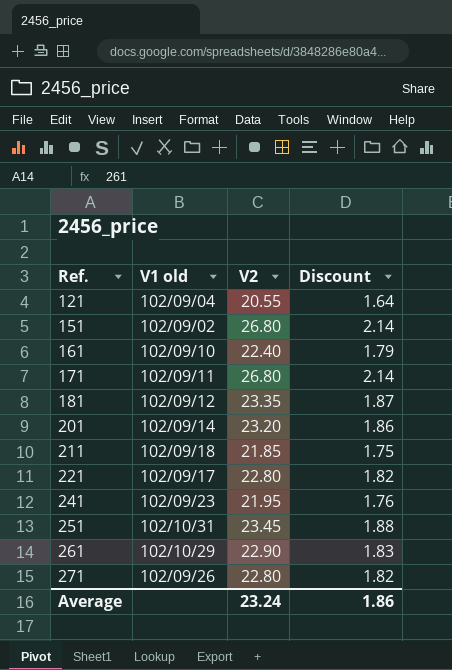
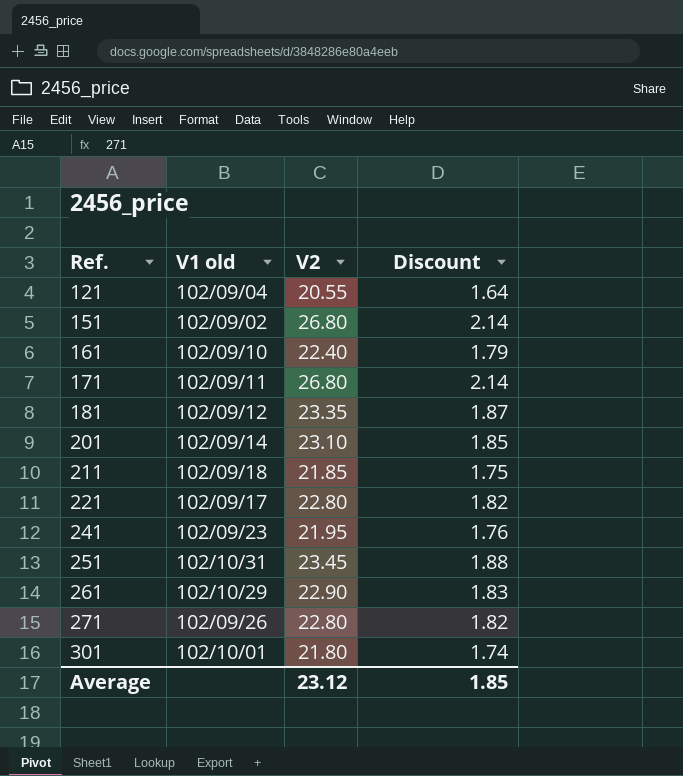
201 | V2: 23.20 -> 23.10
201 | Discount: 1.86 -> 1.85
row 301: none -> 102/10/01 | 21.80 | 1.74
Average | V2: 23.24 -> 23.12
Average | Discount: 1.86 -> 1.85

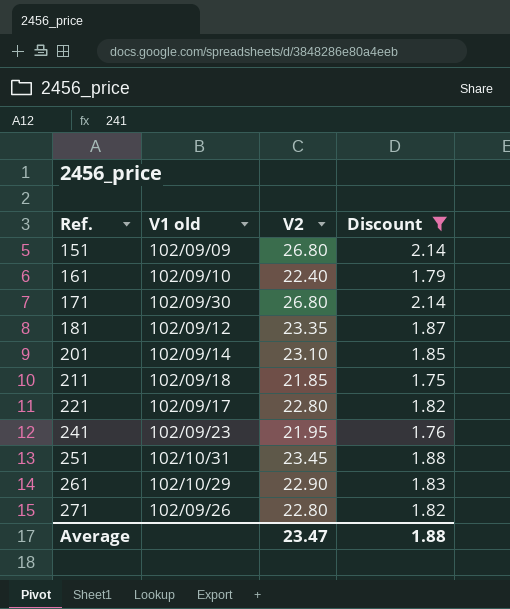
filter: none -> Discount >= 1.75
151 | V1 old: 102/09/02 -> 102/09/09
171 | V1 old: 102/09/11 -> 102/09/30
Average | V2: 23.12 -> 23.47
Average | Discount: 1.85 -> 1.88

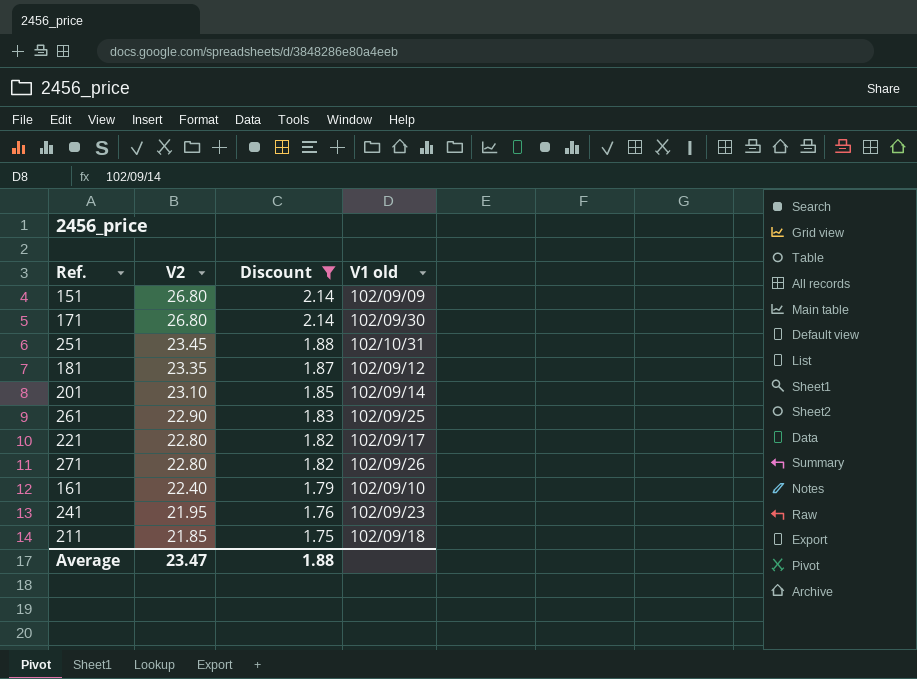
row order: Ref. ascending -> V2 descending
column V1 old | position: 2 -> 4
261 | V1 old: 102/10/29 -> 102/09/25

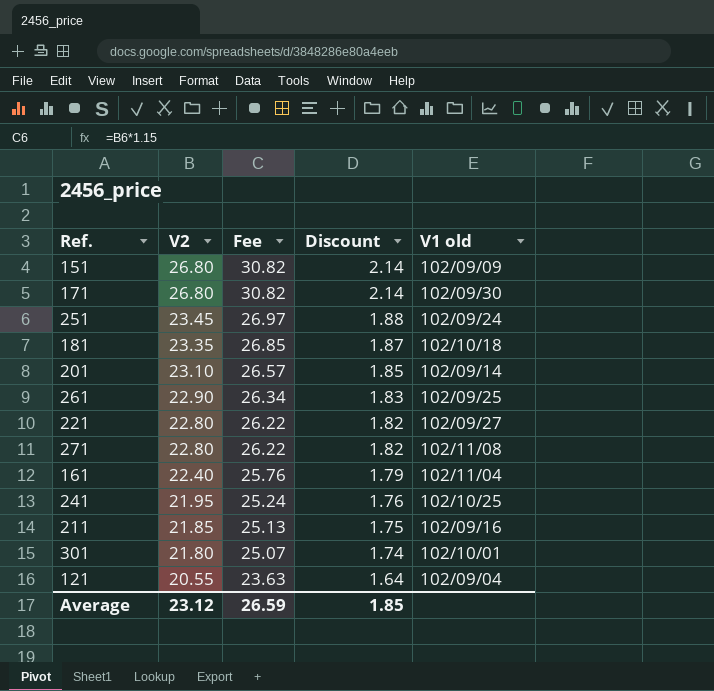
filter: Discount >= 1.75 -> none
column Fee | formula: none -> [V2] * 1.15
251 | V1 old: 102/10/31 -> 102/09/24
181 | V1 old: 102/09/12 -> 102/10/18
221 | V1 old: 102/09/17 -> 102/09/27
271 | V1 old: 102/09/26 -> 102/11/08
161 | V1 old: 102/09/10 -> 102/11/04
241 | V1 old: 102/09/23 -> 102/10/25
211 | V1 old: 102/09/18 -> 102/09/16
Average | V2: 23.47 -> 23.12
Average | Discount: 1.88 -> 1.85

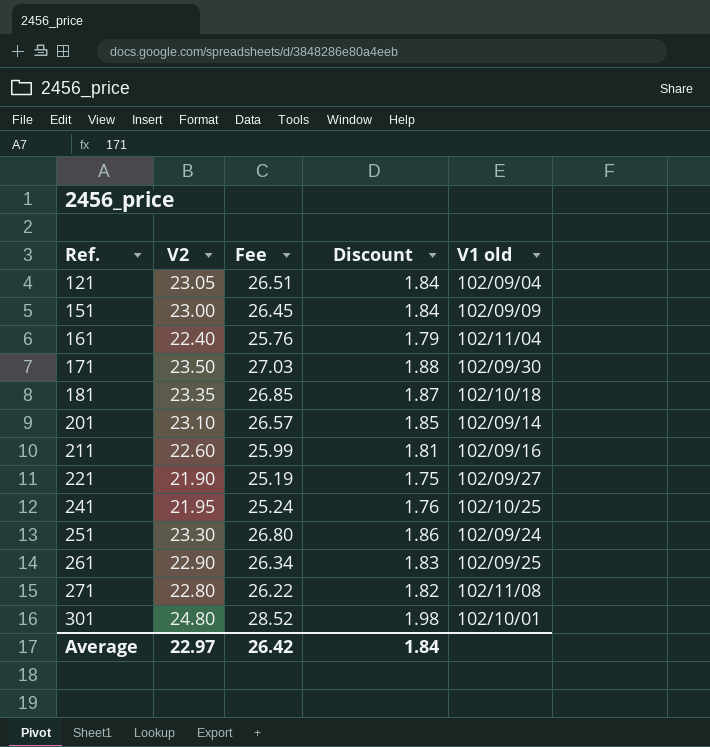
row order: V2 descending -> Ref. ascending
121 | V2: 20.55 -> 23.05
121 | Fee: 23.63 -> 26.51
121 | Discount: 1.64 -> 1.84
151 | V2: 26.80 -> 23.00
151 | Fee: 30.82 -> 26.45
151 | Discount: 2.14 -> 1.84
171 | V2: 26.80 -> 23.50
171 | Fee: 30.82 -> 27.03
171 | Discount: 2.14 -> 1.88
211 | V2: 21.85 -> 22.60
211 | Fee: 25.13 -> 25.99
211 | Discount: 1.75 -> 1.81
221 | V2: 22.80 -> 21.90
221 | Fee: 26.22 -> 25.19
221 | Discount: 1.82 -> 1.75
251 | V2: 23.45 -> 23.30
251 | Fee: 26.97 -> 26.80
251 | Discount: 1.88 -> 1.86
301 | V2: 21.80 -> 24.80
301 | Fee: 25.07 -> 28.52
301 | Discount: 1.74 -> 1.98
Average | V2: 23.12 -> 22.97
Average | Fee: 26.59 -> 26.42
Average | Discount: 1.85 -> 1.84

